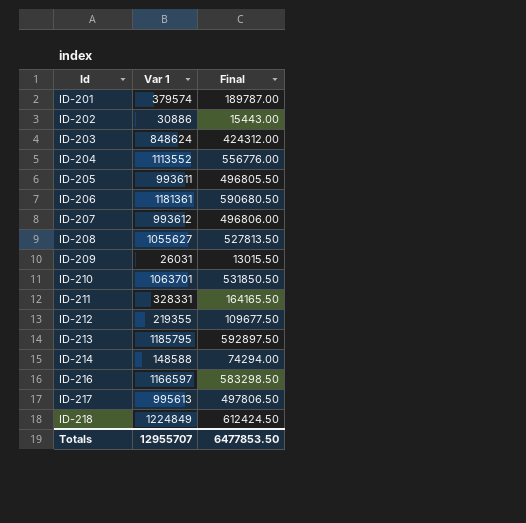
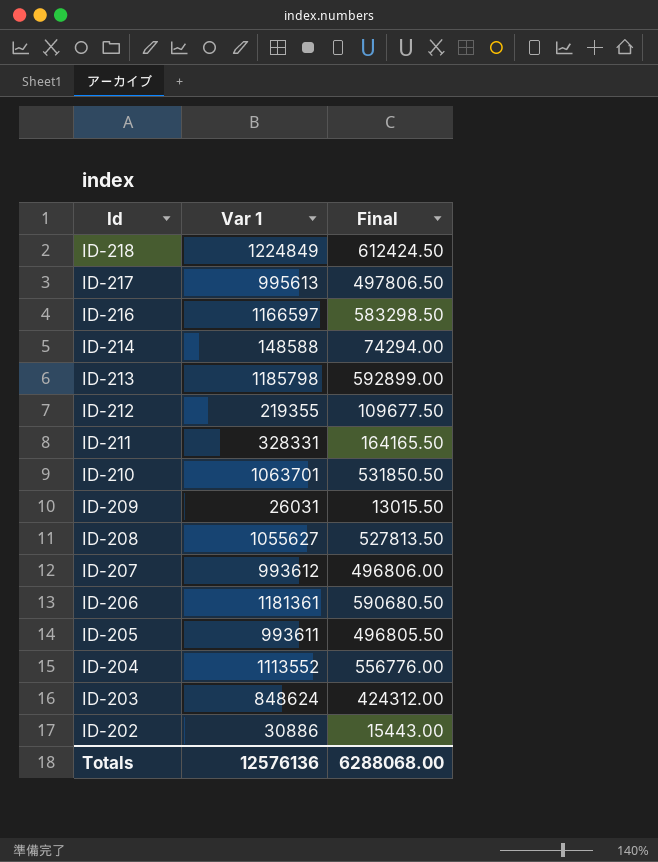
row order: Id ascending -> Id descending
row ID-201: 379574 | 189787.00 -> none
ID-213 | Var 1: 1185795 -> 1185798
ID-213 | Final: 592897.50 -> 592899.00
Totals | Var 1: 12955707 -> 12576136
Totals | Final: 6477853.50 -> 6288068.00

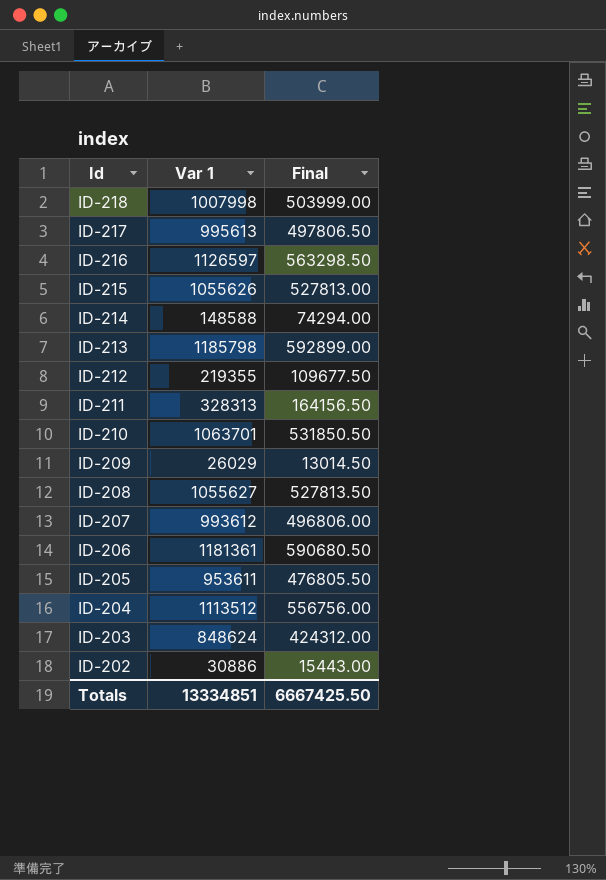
ID-218 | Var 1: 1224849 -> 1007998
ID-218 | Final: 612424.50 -> 503999.00
ID-216 | Var 1: 1166597 -> 1126597
ID-216 | Final: 583298.50 -> 563298.50
row ID-215: none -> 1055626 | 527813.00
ID-211 | Var 1: 328331 -> 328313
ID-211 | Final: 164165.50 -> 164156.50
ID-209 | Var 1: 26031 -> 26029
ID-209 | Final: 13015.50 -> 13014.50
ID-205 | Var 1: 993611 -> 953611
ID-205 | Final: 496805.50 -> 476805.50
ID-204 | Var 1: 1113552 -> 1113512
ID-204 | Final: 556776.00 -> 556756.00
Totals | Var 1: 12576136 -> 13334851
Totals | Final: 6288068.00 -> 6667425.50

